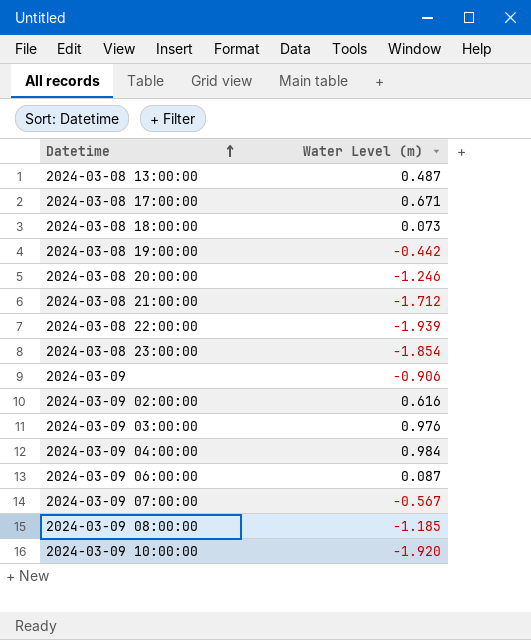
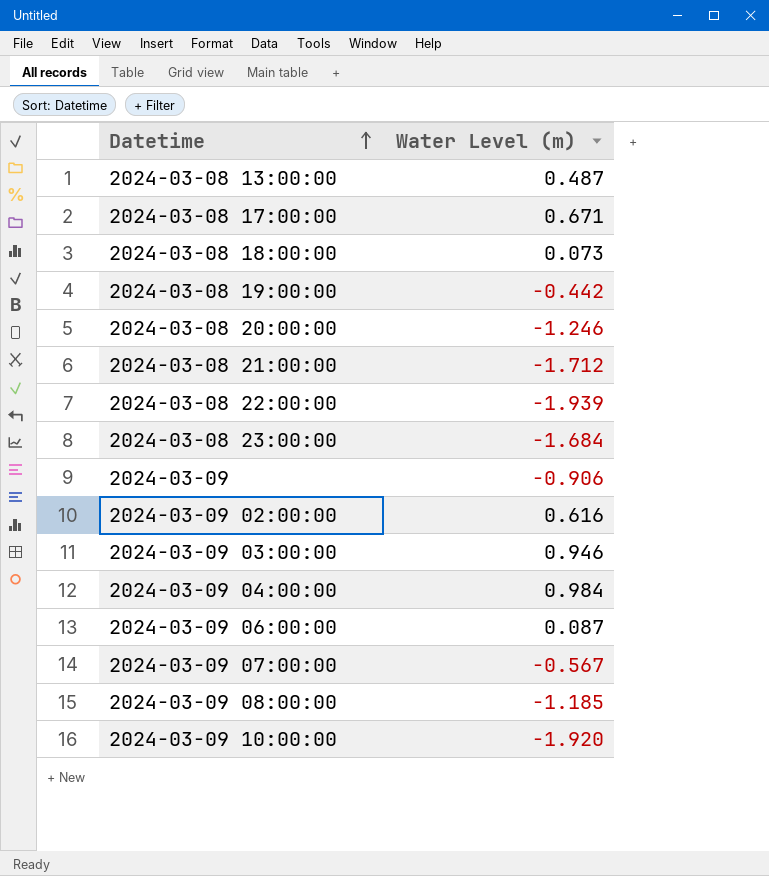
2024-03-08 23:00:00 | Water Level (m): -1.854 -> -1.684
2024-03-09 03:00:00 | Water Level (m): 0.976 -> 0.946

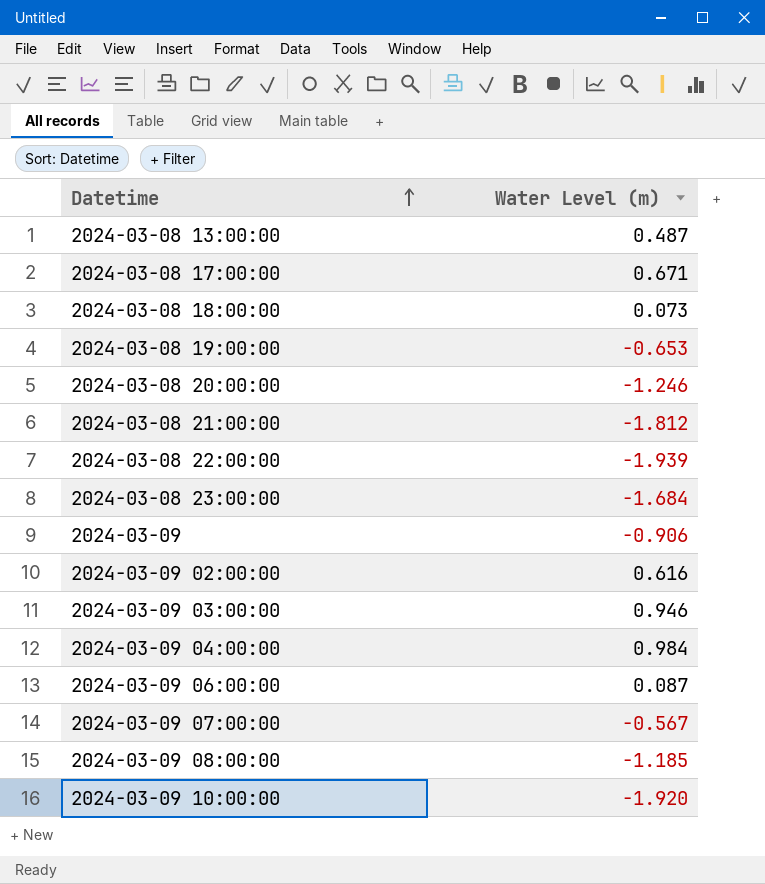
2024-03-08 19:00:00 | Water Level (m): -0.442 -> -0.653
2024-03-08 21:00:00 | Water Level (m): -1.712 -> -1.812

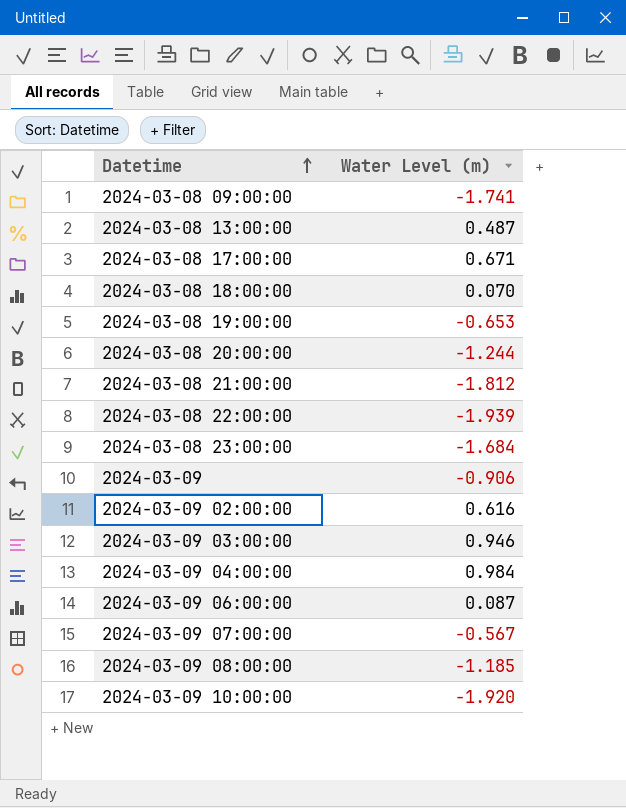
row 2024-03-08 09:00:00: none -> -1.741
2024-03-08 18:00:00 | Water Level (m): 0.073 -> 0.070
2024-03-08 20:00:00 | Water Level (m): -1.246 -> -1.244

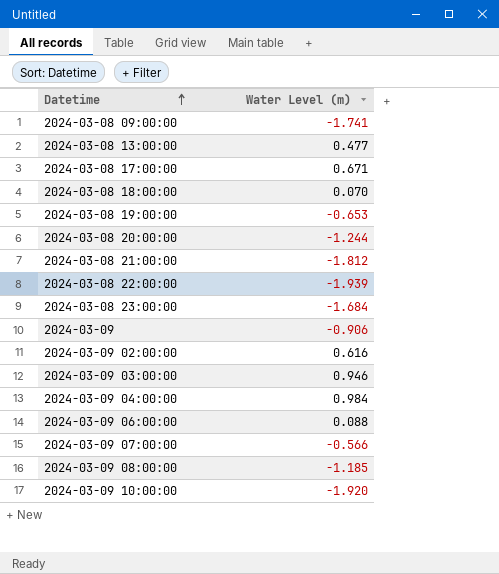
2024-03-08 13:00:00 | Water Level (m): 0.487 -> 0.477
2024-03-09 06:00:00 | Water Level (m): 0.087 -> 0.088
2024-03-09 07:00:00 | Water Level (m): -0.567 -> -0.566

